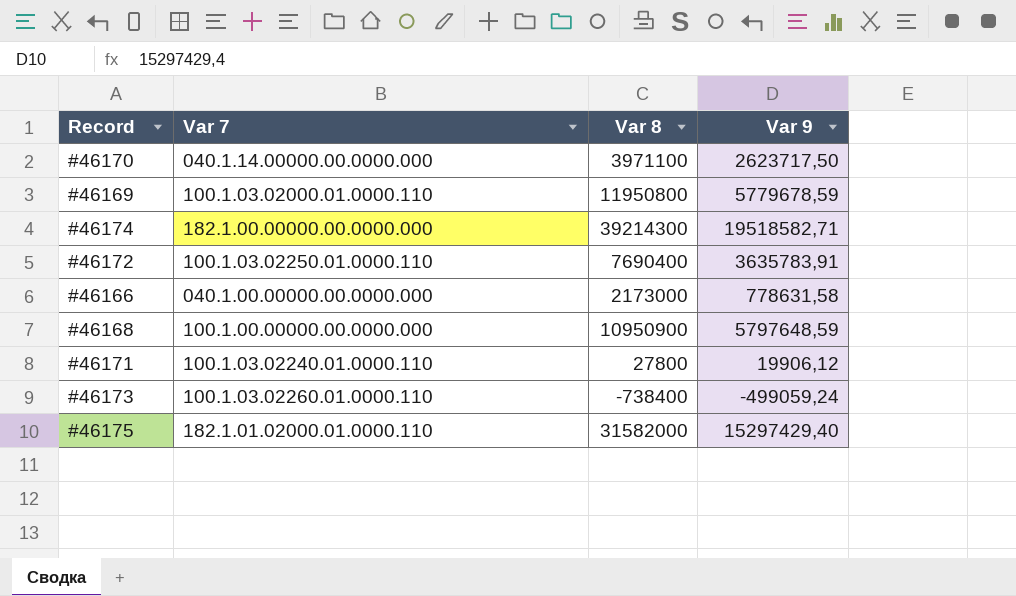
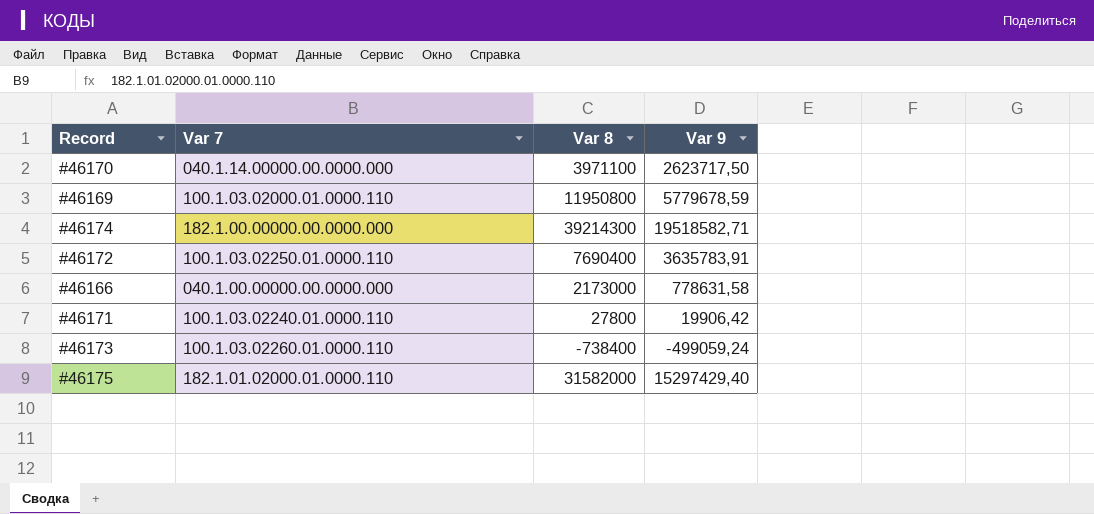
row #46168: 100.1.00.00000.00.0000.000 | 10950900 | 5797648,59 -> none
#46171 | Var 9: 19906,12 -> 19906,42

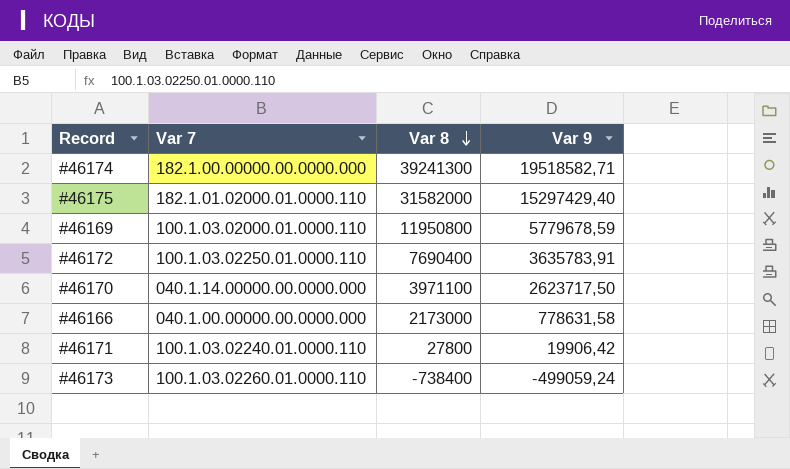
row order: none -> Var 8 descending
#46174 | Var 8: 39214300 -> 39241300

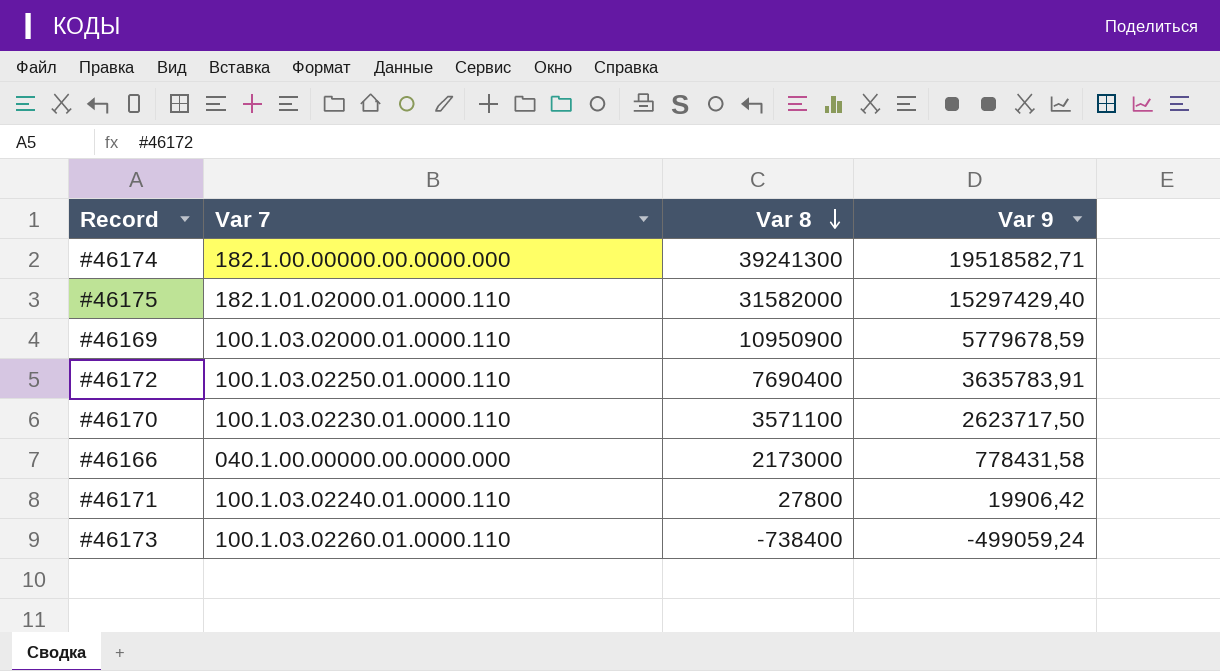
#46169 | Var 8: 11950800 -> 10950900
#46170 | Var 7: 040.1.14.00000.00.0000.000 -> 100.1.03.02230.01.0000.110
#46170 | Var 8: 3971100 -> 3571100
#46166 | Var 9: 778631,58 -> 778431,58

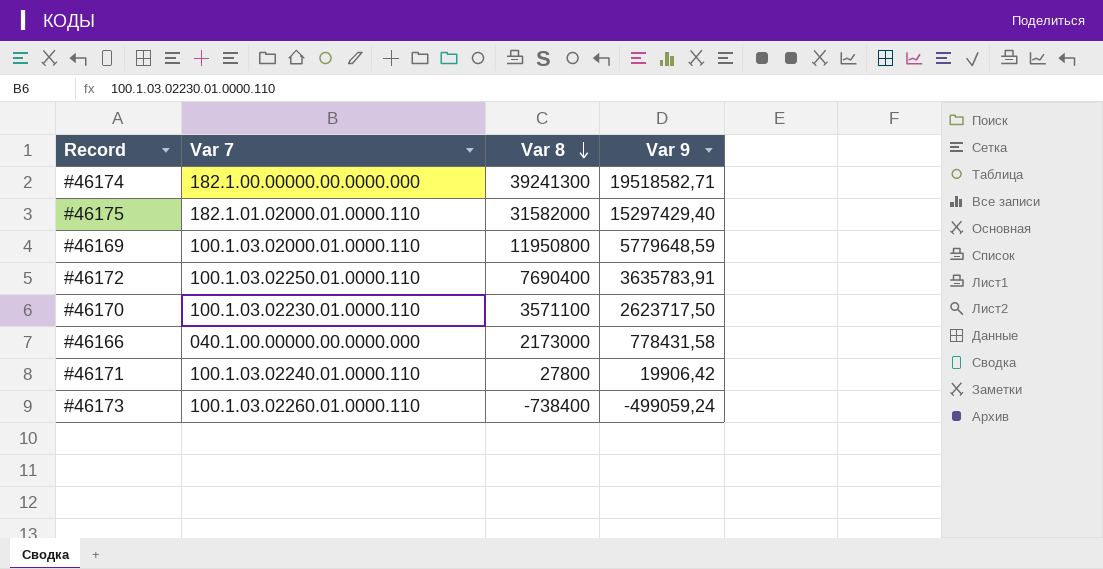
#46169 | Var 8: 10950900 -> 11950800
#46169 | Var 9: 5779678,59 -> 5779648,59

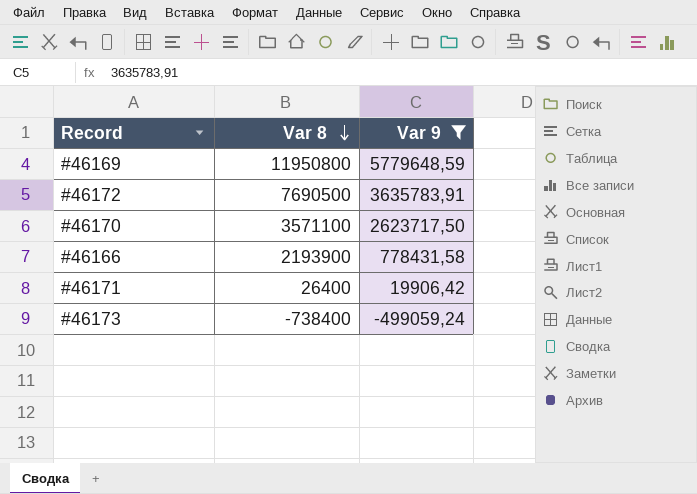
filter: none -> Var 9 <= 5779648,59
column Var 7 | position: 2 -> none
#46172 | Var 8: 7690400 -> 7690500
#46166 | Var 8: 2173000 -> 2193900
#46171 | Var 8: 27800 -> 26400

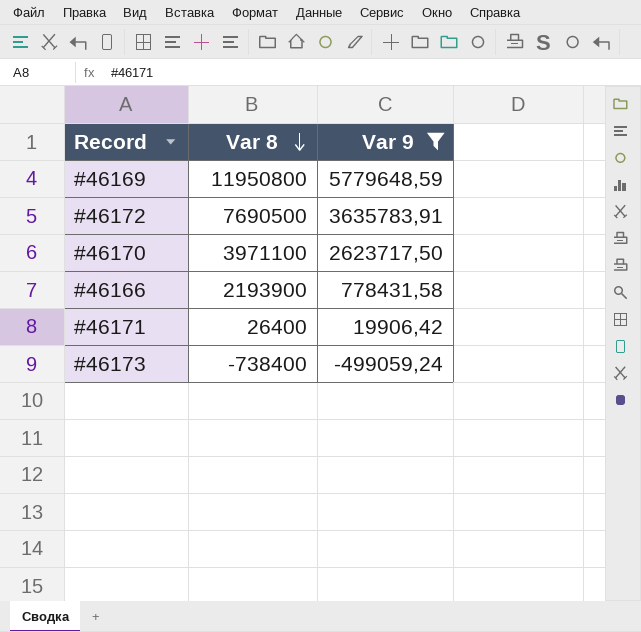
#46170 | Var 8: 3571100 -> 3971100

